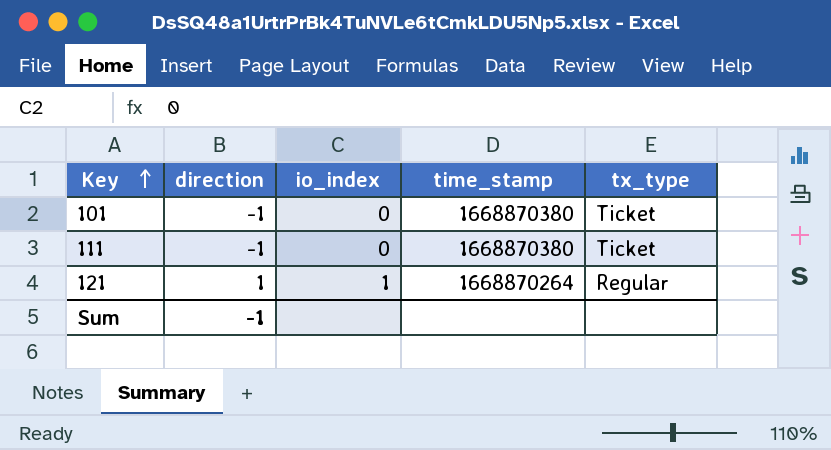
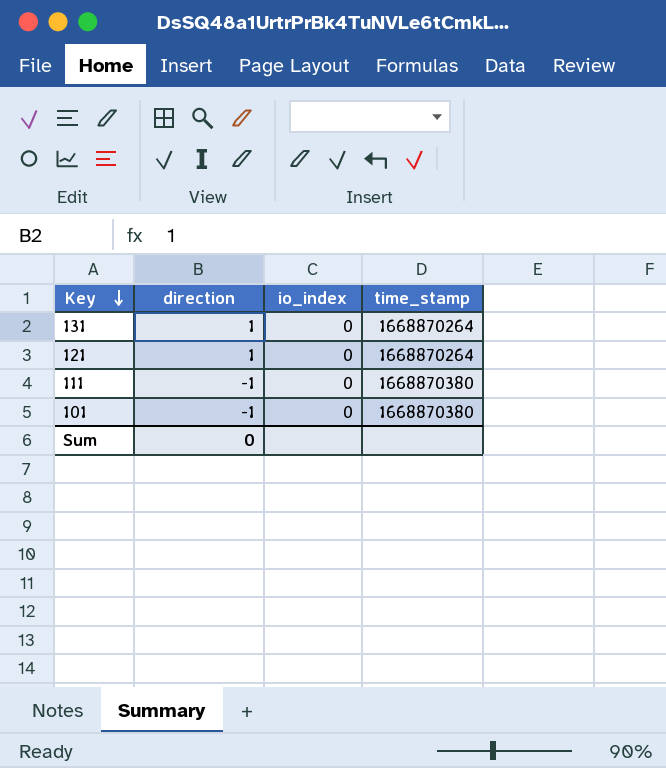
row order: Key ascending -> Key descending
column tx_type | position: 5 -> none
row 131: none -> 1 | 0 | 1668870264
121 | io_index: 1 -> 0
Sum | direction: -1 -> 0

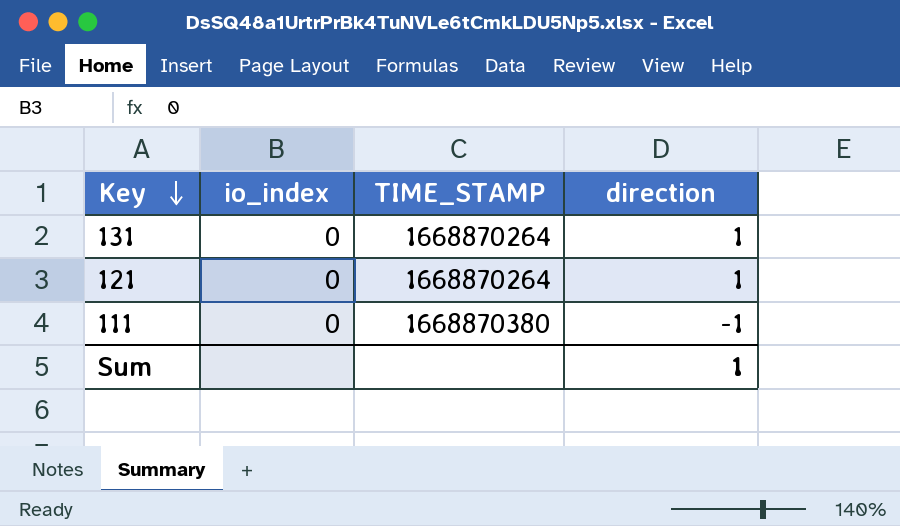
column name: time_stamp -> TIME_STAMP
column direction | position: 2 -> 4
row 101: -1 | 0 | 1668870380 -> none
Sum | direction: 0 -> 1

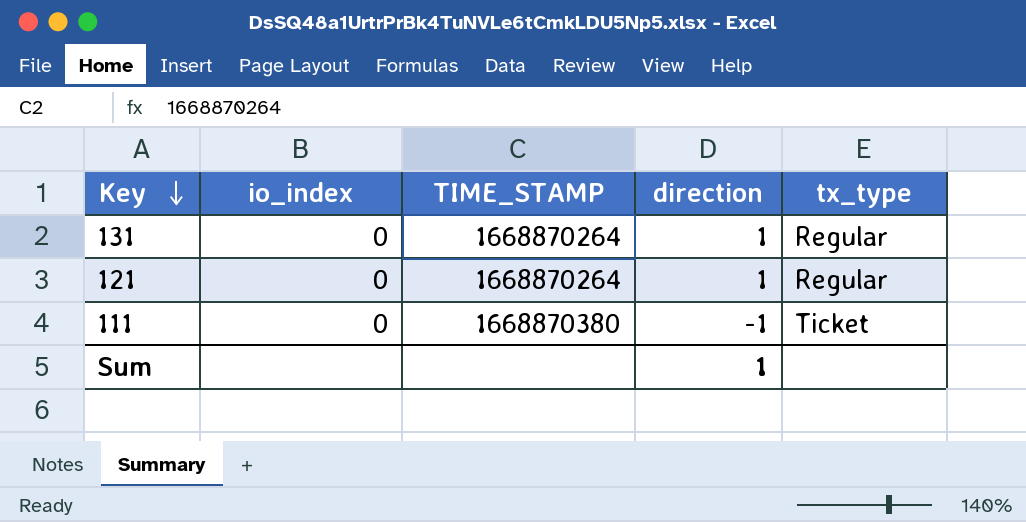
column tx_type | position: none -> 5

